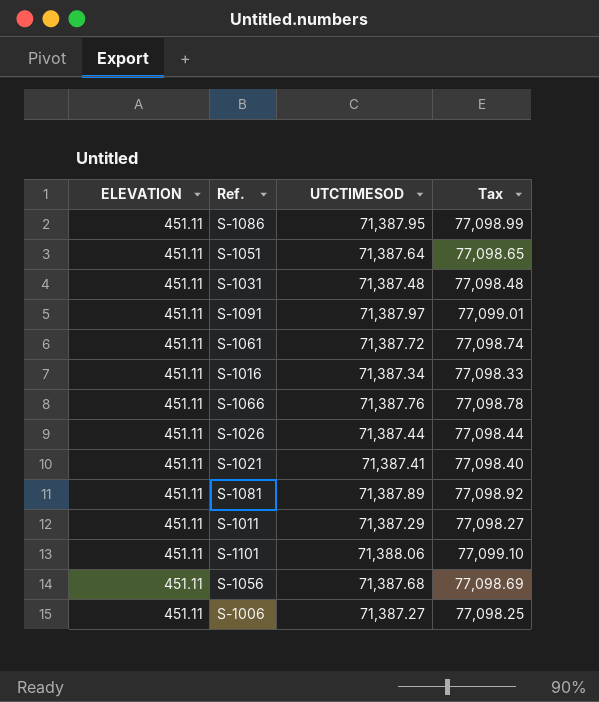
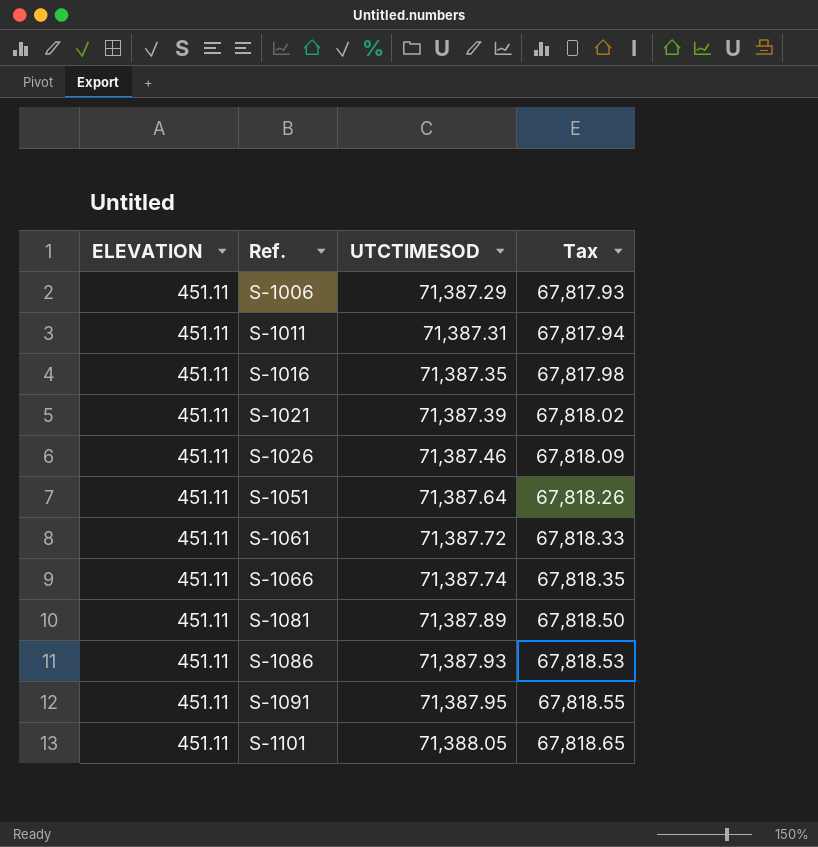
row order: none -> Ref. ascending
column Tax | formula: [UTCTIMESOD] * 1.08 -> [UTCTIMESOD] * 0.95
row S-1031: 451.11 | 71,387.48 | 77,098.48 -> none
row S-1056: 451.11 | 71,387.68 | 77,098.69 -> none
S-1006 | UTCTIMESOD: 71,387.27 -> 71,387.29
S-1011 | UTCTIMESOD: 71,387.29 -> 71,387.31
S-1016 | UTCTIMESOD: 71,387.34 -> 71,387.35
S-1021 | UTCTIMESOD: 71,387.41 -> 71,387.39
S-1026 | UTCTIMESOD: 71,387.44 -> 71,387.46
S-1066 | UTCTIMESOD: 71,387.76 -> 71,387.74
S-1086 | UTCTIMESOD: 71,387.95 -> 71,387.93
S-1091 | UTCTIMESOD: 71,387.97 -> 71,387.95
S-1101 | UTCTIMESOD: 71,388.06 -> 71,388.05

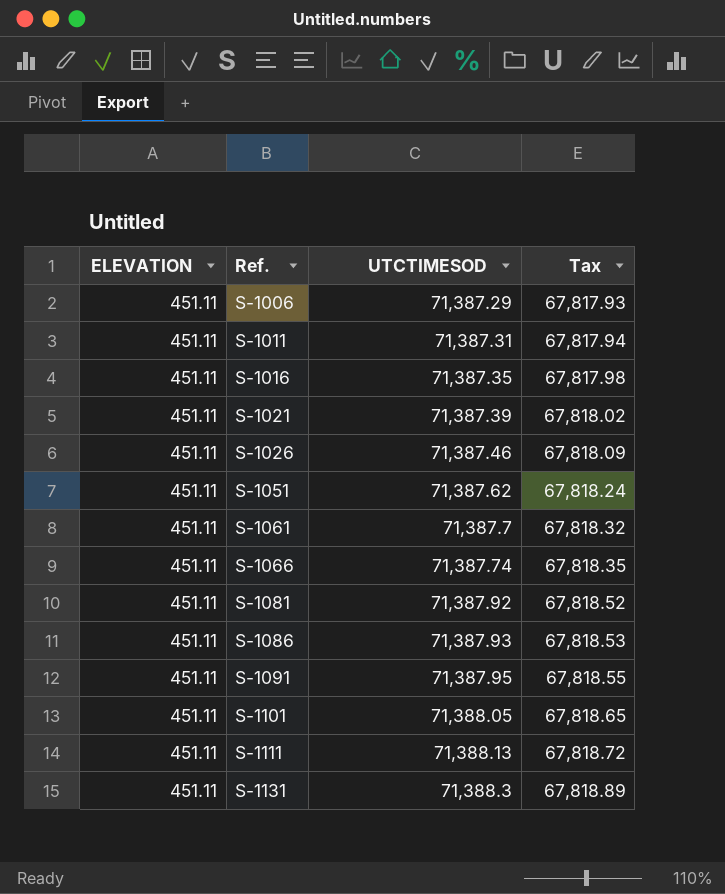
S-1051 | UTCTIMESOD: 71,387.64 -> 71,387.62
S-1051 | Tax: 67,818.26 -> 67,818.24
S-1061 | UTCTIMESOD: 71,387.72 -> 71,387.7
S-1061 | Tax: 67,818.33 -> 67,818.32
S-1081 | UTCTIMESOD: 71,387.89 -> 71,387.92
S-1081 | Tax: 67,818.50 -> 67,818.52
row S-1111: none -> 451.11 | 71,388.13 | 67,818.72
row S-1131: none -> 451.11 | 71,388.3 | 67,818.89

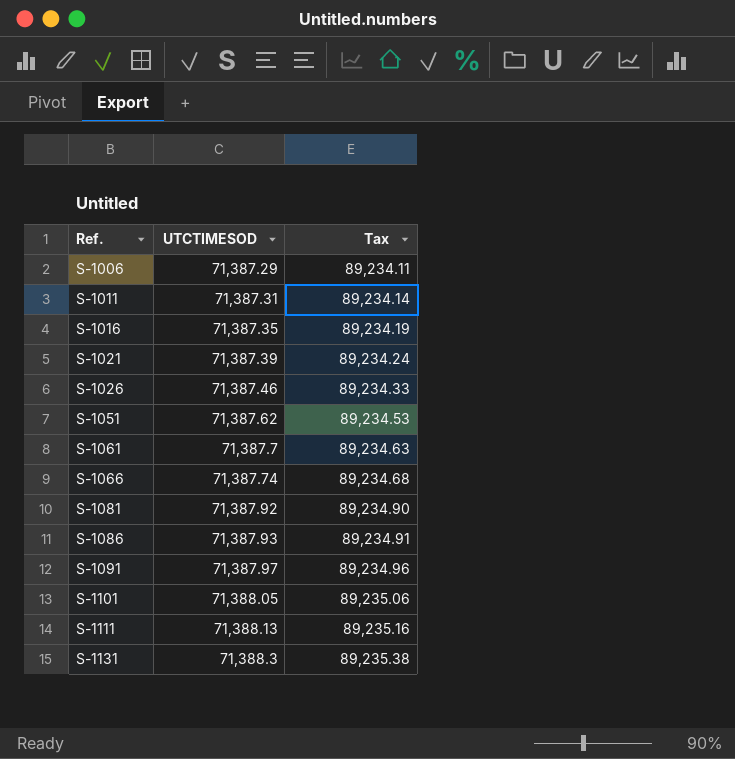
column ELEVATION | position: 1 -> none
column Tax | formula: [UTCTIMESOD] * 0.95 -> [UTCTIMESOD] * 1.25
S-1091 | UTCTIMESOD: 71,387.95 -> 71,387.97

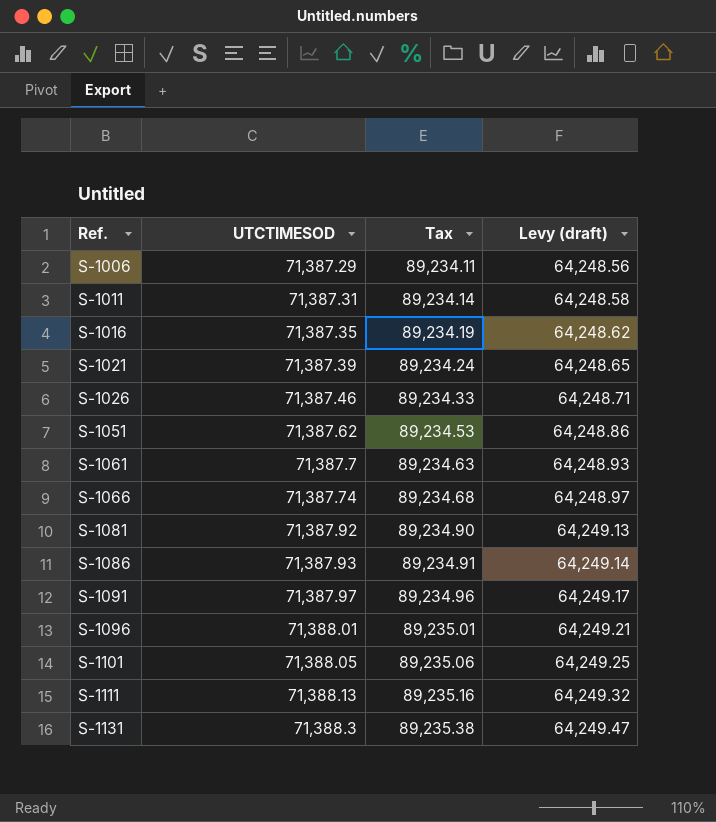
column Levy (draft) | formula: none -> [UTCTIMESOD] * 0.9
row S-1096: none -> 71,388.01 | 89,235.01 | 64,249.21

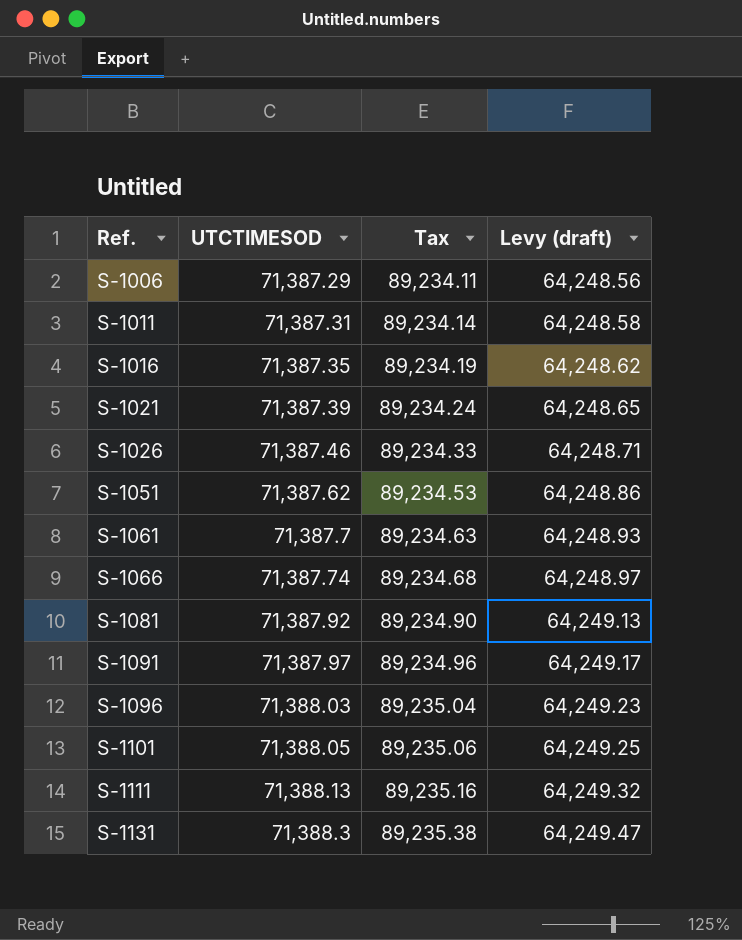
row S-1086: 71,387.93 | 89,234.91 | 64,249.14 -> none
S-1096 | UTCTIMESOD: 71,388.01 -> 71,388.03
S-1096 | Tax: 89,235.01 -> 89,235.04
S-1096 | Levy (draft): 64,249.21 -> 64,249.23

